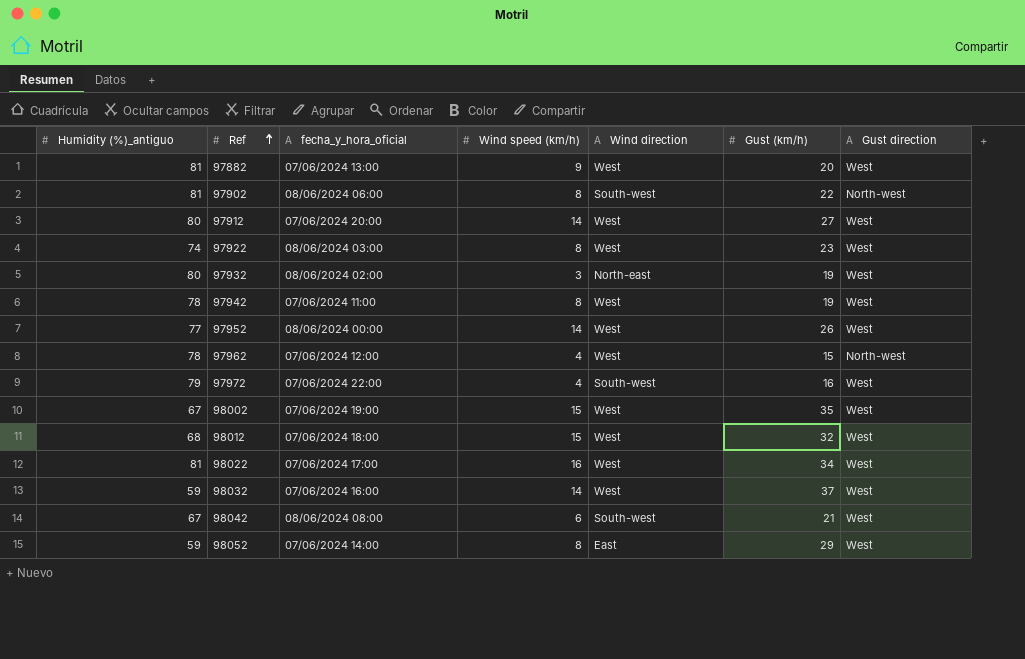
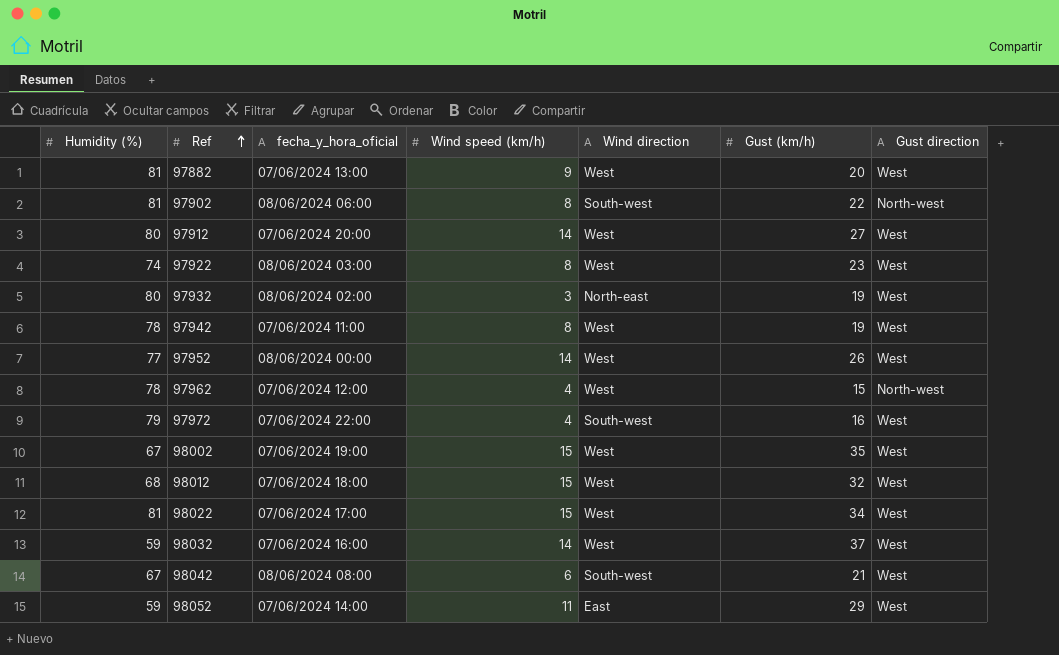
column name: Humidity (%)_antiguo -> Humidity (%)
98022 | Wind speed (km/h): 16 -> 15
98052 | Wind speed (km/h): 8 -> 11

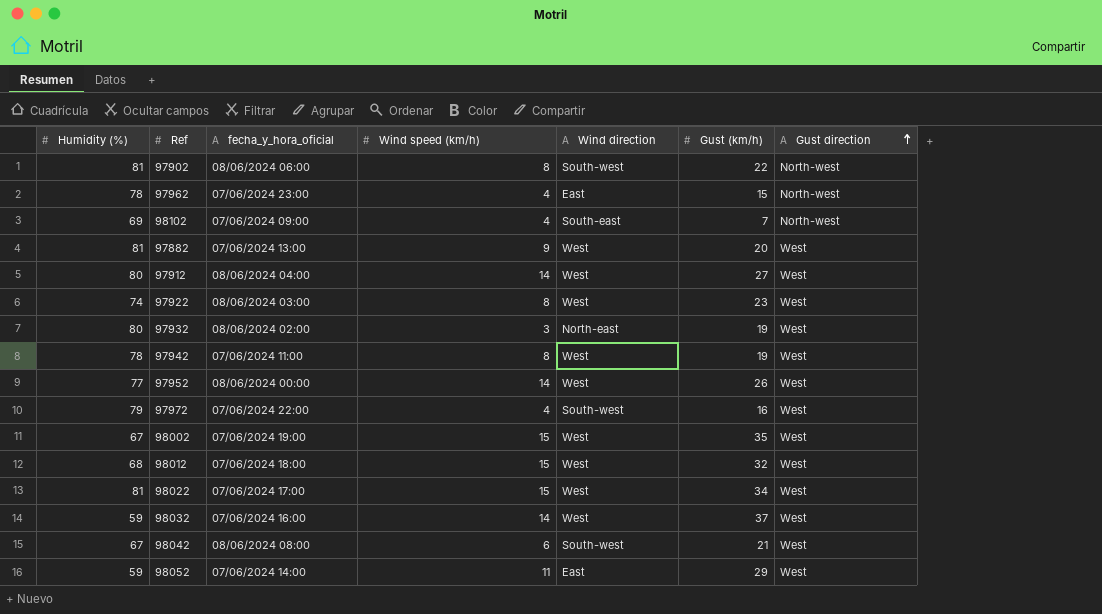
row order: Ref ascending -> Gust direction ascending
97962 | fecha_y_hora_oficial: 07/06/2024 12:00 -> 07/06/2024 23:00
97962 | Wind direction: West -> East
row 98102: none -> 69 | 07/06/2024 09:00 | 4 | South-east | 7 | North-west
97912 | fecha_y_hora_oficial: 07/06/2024 20:00 -> 08/06/2024 04:00

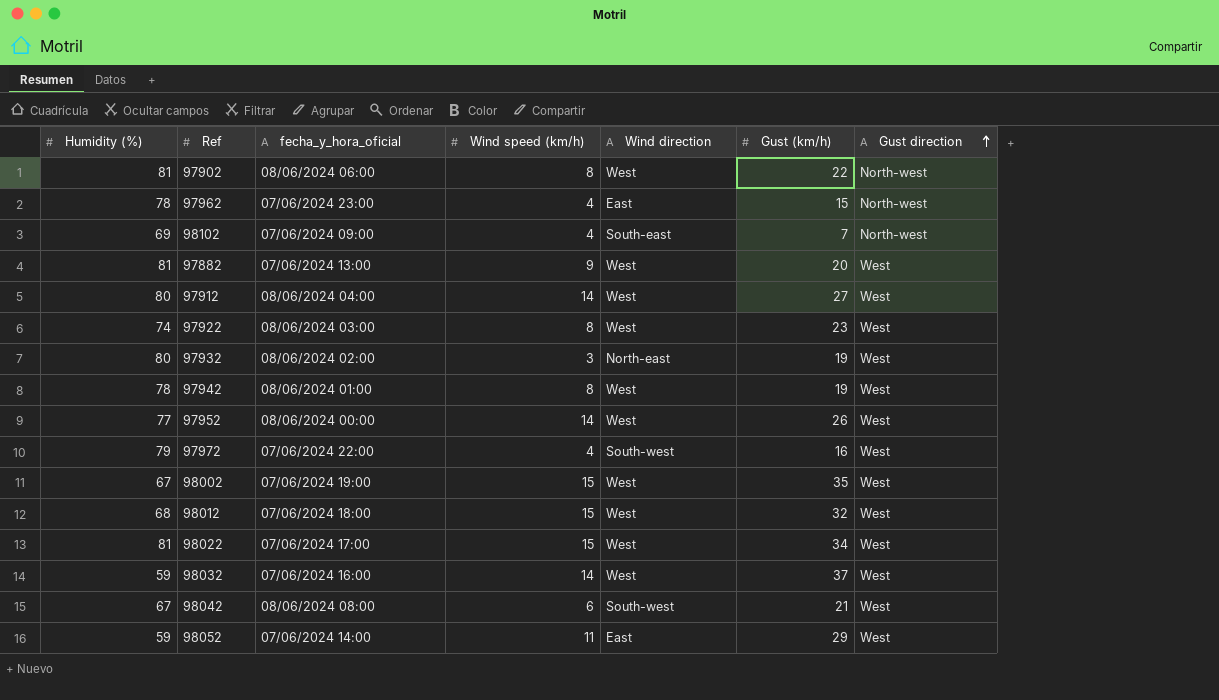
97902 | Wind direction: South-west -> West
97942 | fecha_y_hora_oficial: 07/06/2024 11:00 -> 08/06/2024 01:00

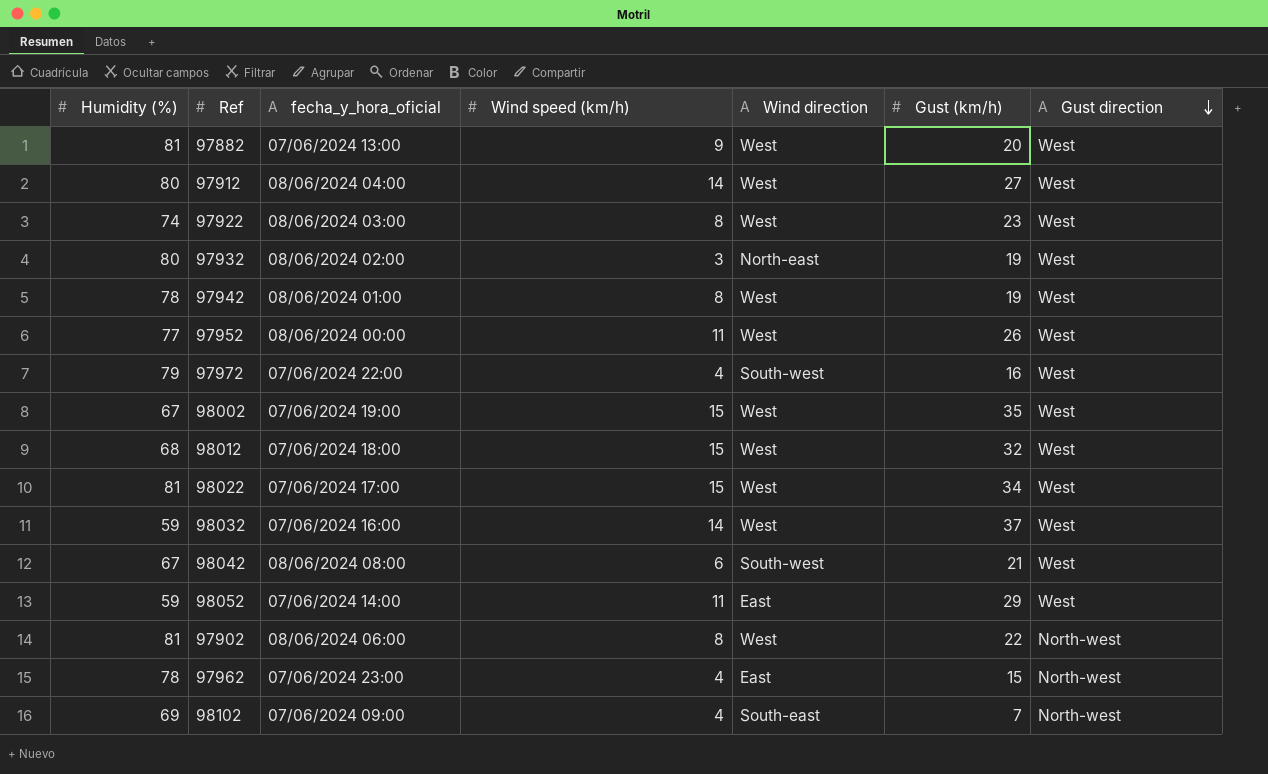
row order: Gust direction ascending -> Gust direction descending
97952 | Wind speed (km/h): 14 -> 11

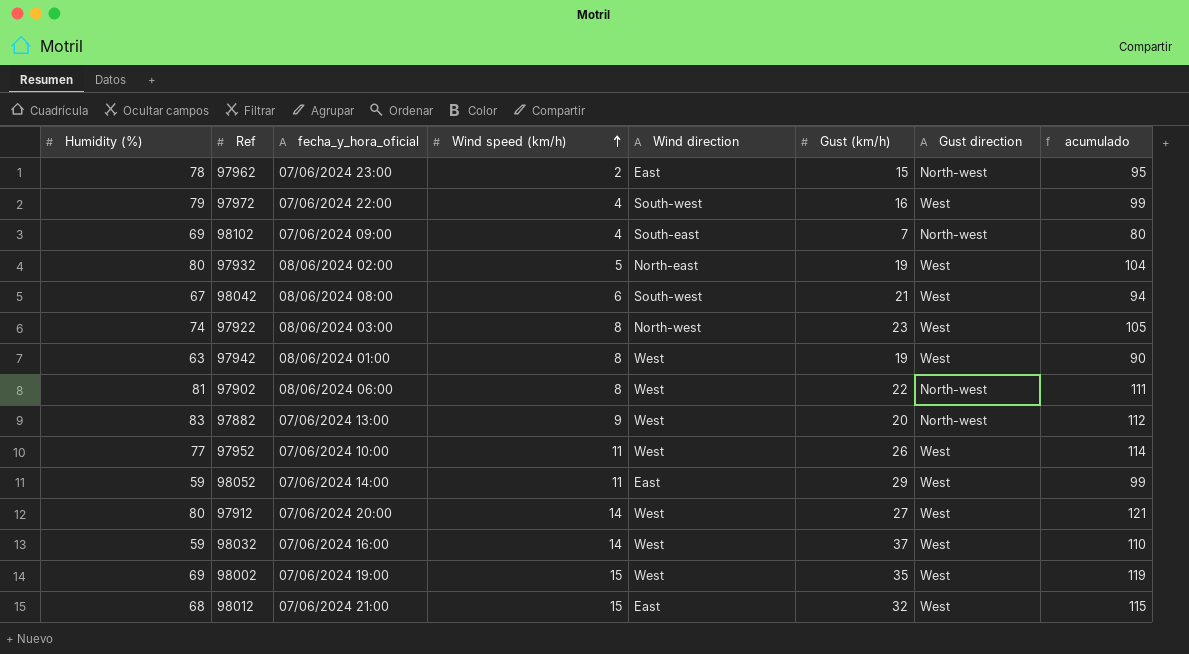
row order: Gust direction descending -> Wind speed (km/h) ascending
column acumulado | formula: none -> [Humidity (%)] + [Wind speed (km/h)] + [Gust (km/h)]
row 98022: 81 | 07/06/2024 17:00 | 15 | West | 34 | West -> none
97962 | Wind speed (km/h): 4 -> 2
97932 | Wind speed (km/h): 3 -> 5
97922 | Wind direction: West -> North-west
97942 | Humidity (%): 78 -> 63
97882 | Humidity (%): 81 -> 83
97882 | Gust direction: West -> North-west
97952 | fecha_y_hora_oficial: 08/06/2024 00:00 -> 07/06/2024 10:00
97912 | fecha_y_hora_oficial: 08/06/2024 04:00 -> 07/06/2024 20:00
98002 | Humidity (%): 67 -> 69
98012 | fecha_y_hora_oficial: 07/06/2024 18:00 -> 07/06/2024 21:00
98012 | Wind direction: West -> East

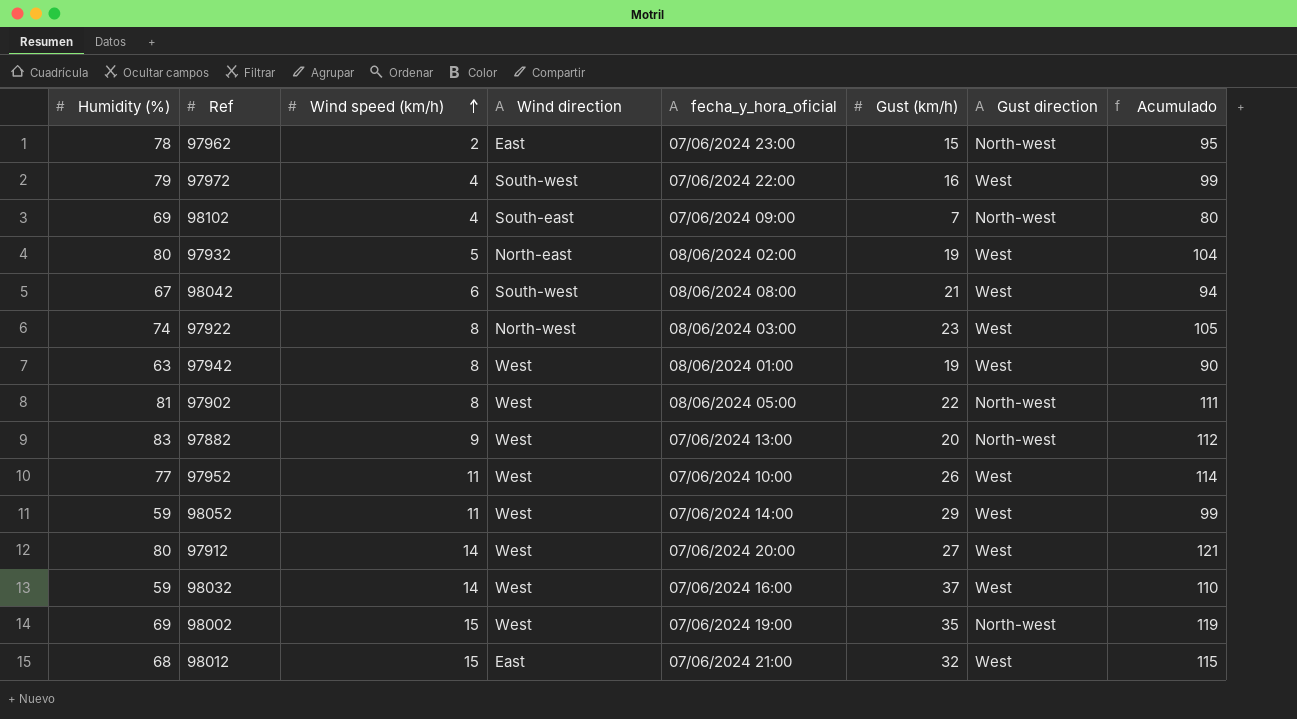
column fecha_y_hora_oficial | position: 3 -> 5
column name: acumulado -> Acumulado
97902 | fecha_y_hora_oficial: 08/06/2024 06:00 -> 08/06/2024 05:00
98052 | Wind direction: East -> West
98002 | Gust direction: West -> North-west

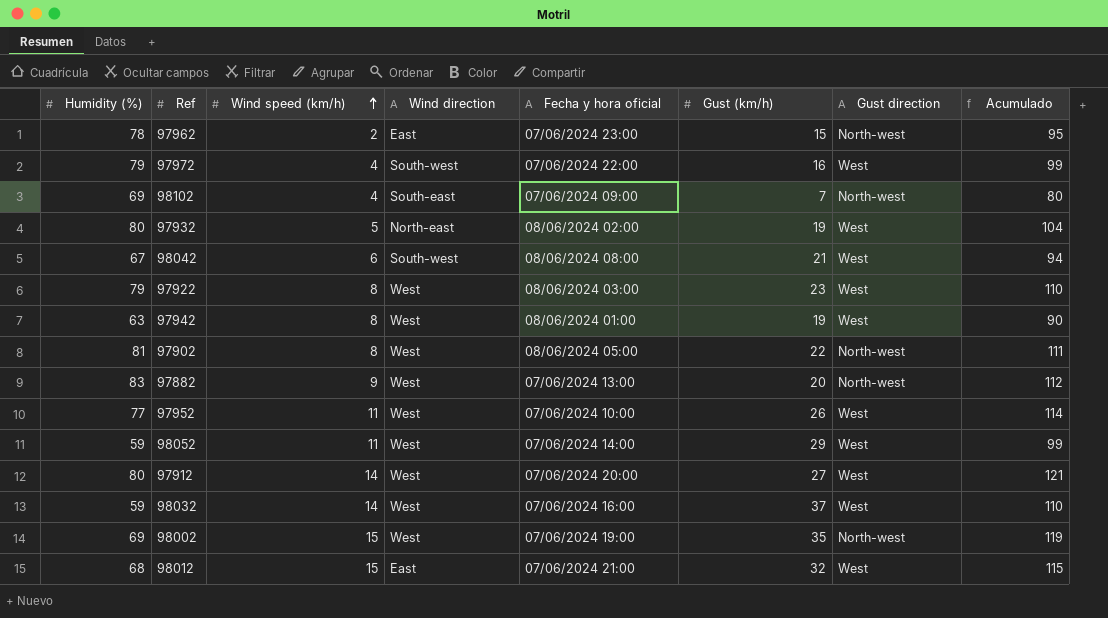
column name: fecha_y_hora_oficial -> Fecha y hora oficial
97922 | Humidity (%): 74 -> 79
97922 | Wind direction: North-west -> West
97922 | Acumulado: 105 -> 110

